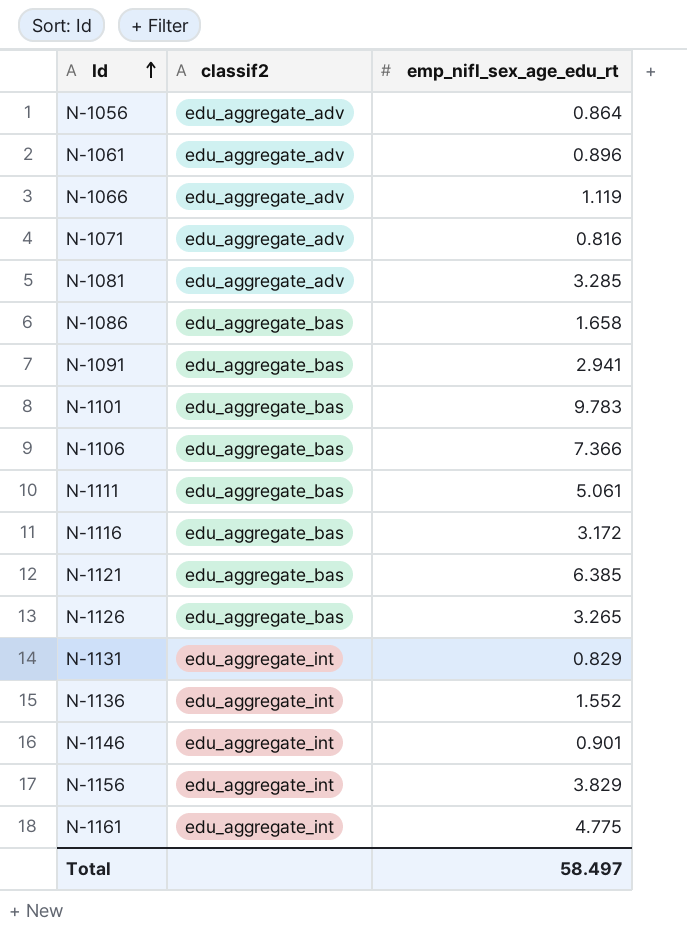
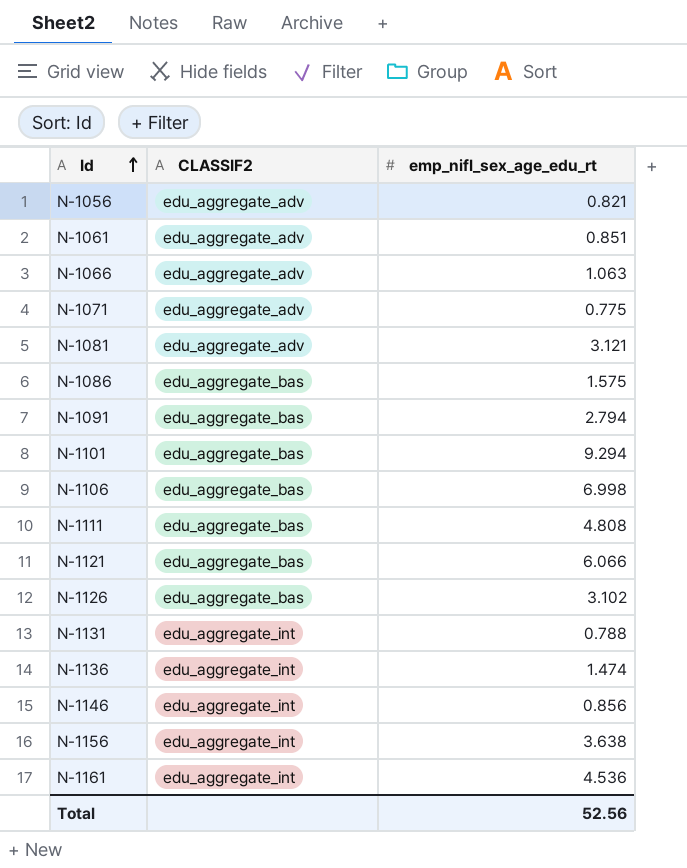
column name: classif2 -> CLASSIF2
row N-1116: edu_aggregate_bas | 3.172 -> none
N-1056 | emp_nifl_sex_age_edu_rt: 0.864 -> 0.821
N-1061 | emp_nifl_sex_age_edu_rt: 0.896 -> 0.851
N-1066 | emp_nifl_sex_age_edu_rt: 1.119 -> 1.063
N-1071 | emp_nifl_sex_age_edu_rt: 0.816 -> 0.775
N-1081 | emp_nifl_sex_age_edu_rt: 3.285 -> 3.121
N-1086 | emp_nifl_sex_age_edu_rt: 1.658 -> 1.575
N-1091 | emp_nifl_sex_age_edu_rt: 2.941 -> 2.794
N-1101 | emp_nifl_sex_age_edu_rt: 9.783 -> 9.294
N-1106 | emp_nifl_sex_age_edu_rt: 7.366 -> 6.998
N-1111 | emp_nifl_sex_age_edu_rt: 5.061 -> 4.808
N-1121 | emp_nifl_sex_age_edu_rt: 6.385 -> 6.066
N-1126 | emp_nifl_sex_age_edu_rt: 3.265 -> 3.102
N-1131 | emp_nifl_sex_age_edu_rt: 0.829 -> 0.788
N-1136 | emp_nifl_sex_age_edu_rt: 1.552 -> 1.474
N-1146 | emp_nifl_sex_age_edu_rt: 0.901 -> 0.856
N-1156 | emp_nifl_sex_age_edu_rt: 3.829 -> 3.638
N-1161 | emp_nifl_sex_age_edu_rt: 4.775 -> 4.536
Total | emp_nifl_sex_age_edu_rt: 58.497 -> 52.56

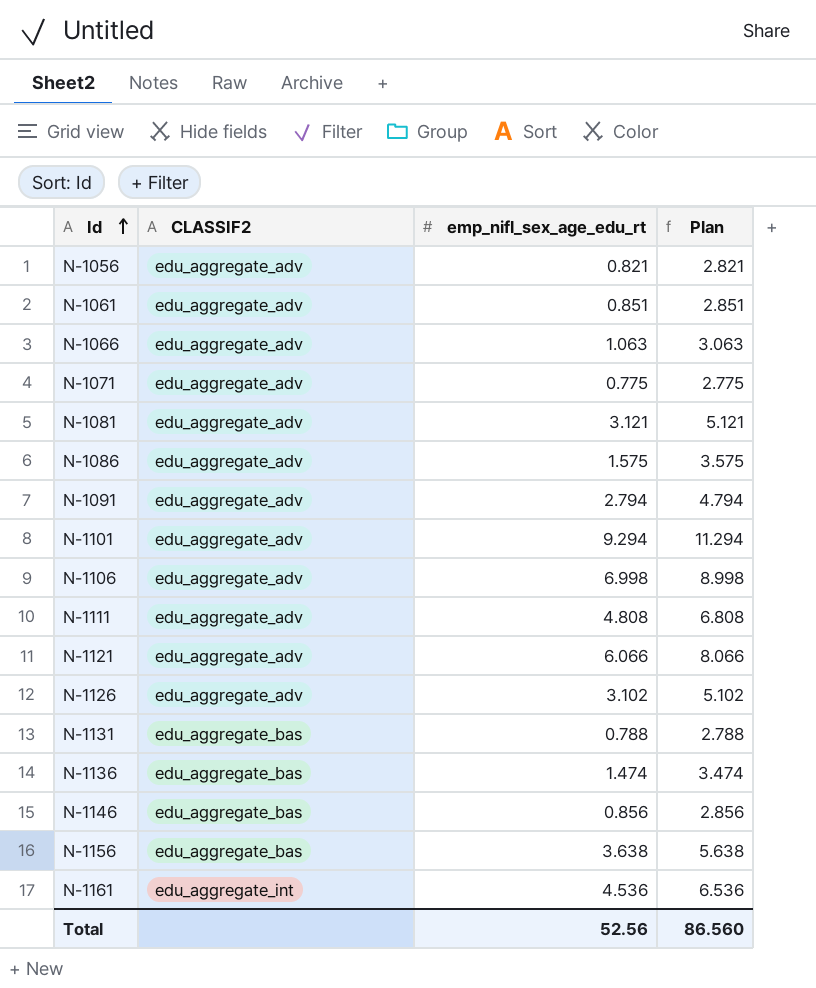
column Plan | formula: none -> [emp_nifl_sex_age_edu_rt] + 2
N-1086 | CLASSIF2: edu_aggregate_bas -> edu_aggregate_adv
N-1091 | CLASSIF2: edu_aggregate_bas -> edu_aggregate_adv
N-1101 | CLASSIF2: edu_aggregate_bas -> edu_aggregate_adv
N-1106 | CLASSIF2: edu_aggregate_bas -> edu_aggregate_adv
N-1111 | CLASSIF2: edu_aggregate_bas -> edu_aggregate_adv
N-1121 | CLASSIF2: edu_aggregate_bas -> edu_aggregate_adv
N-1126 | CLASSIF2: edu_aggregate_bas -> edu_aggregate_adv
N-1131 | CLASSIF2: edu_aggregate_int -> edu_aggregate_bas
N-1136 | CLASSIF2: edu_aggregate_int -> edu_aggregate_bas
N-1146 | CLASSIF2: edu_aggregate_int -> edu_aggregate_bas
N-1156 | CLASSIF2: edu_aggregate_int -> edu_aggregate_bas

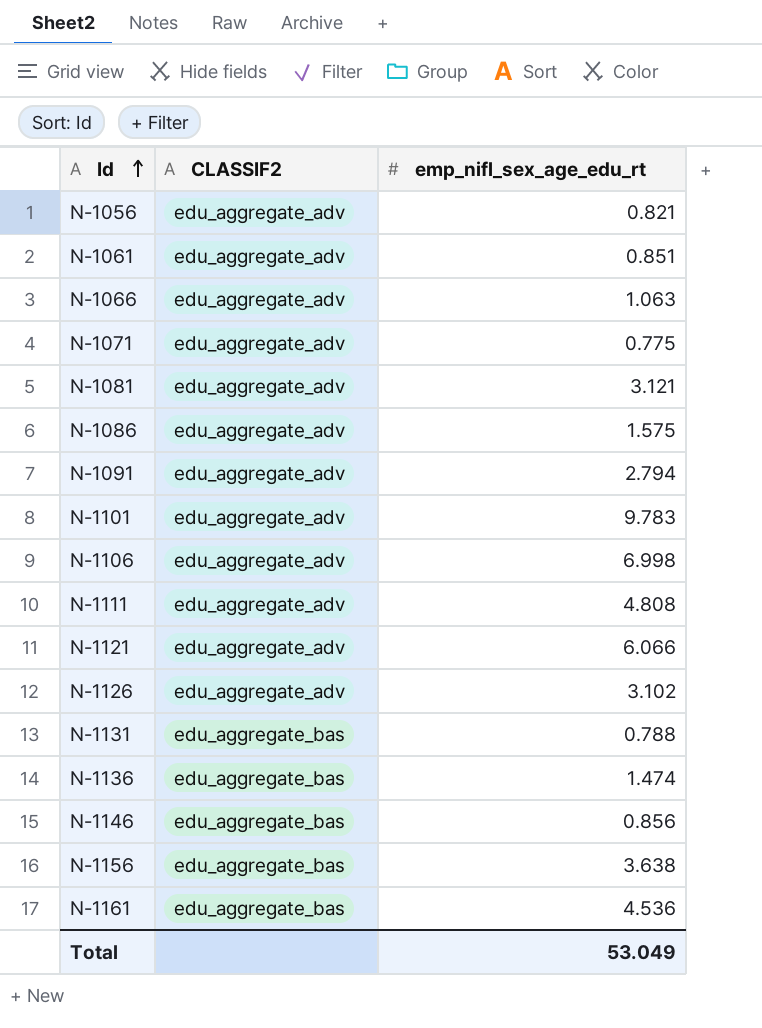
column Plan | formula: [emp_nifl_sex_age_edu_rt] + 2 -> none
N-1101 | emp_nifl_sex_age_edu_rt: 9.294 -> 9.783
N-1161 | CLASSIF2: edu_aggregate_int -> edu_aggregate_bas
Total | emp_nifl_sex_age_edu_rt: 52.56 -> 53.049

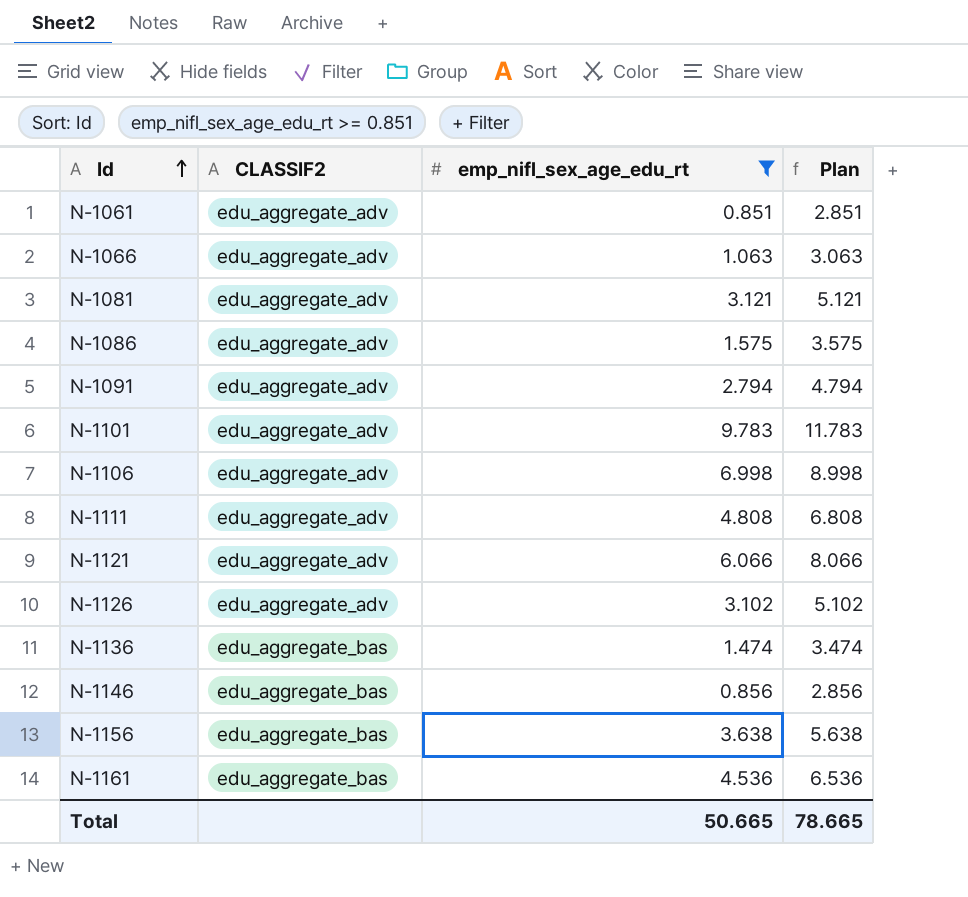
filter: none -> emp_nifl_sex_age_edu_rt >= 0.851
column Plan | formula: none -> [emp_nifl_sex_age_edu_rt] + 2
Total | emp_nifl_sex_age_edu_rt: 53.049 -> 50.665

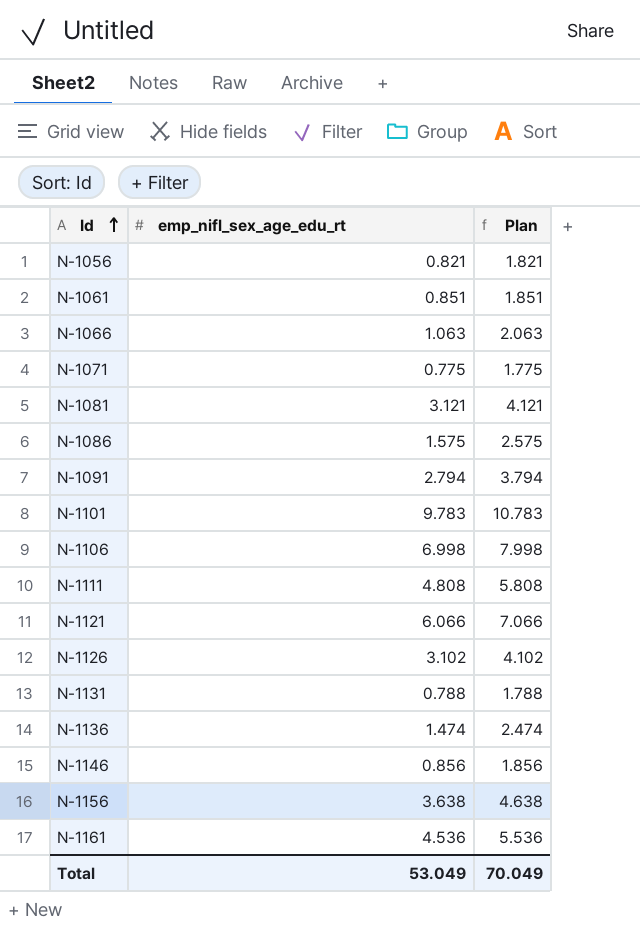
filter: emp_nifl_sex_age_edu_rt >= 0.851 -> none
column CLASSIF2 | position: 2 -> none
column Plan | formula: [emp_nifl_sex_age_edu_rt] + 2 -> [emp_nifl_sex_age_edu_rt] + 1
Total | emp_nifl_sex_age_edu_rt: 50.665 -> 53.049
Total | Plan: 78.665 -> 70.049

